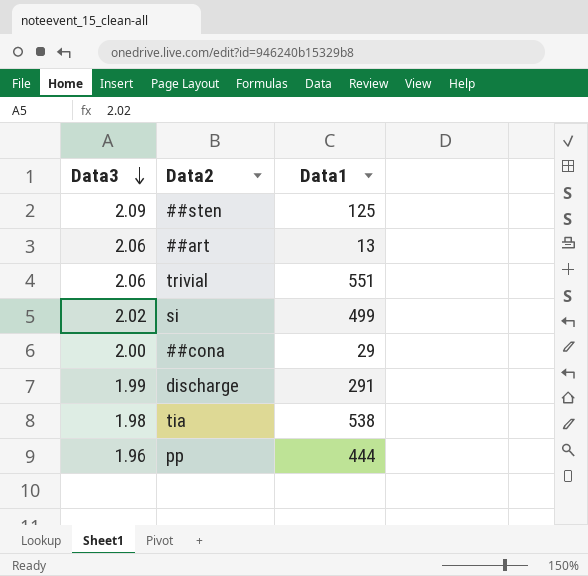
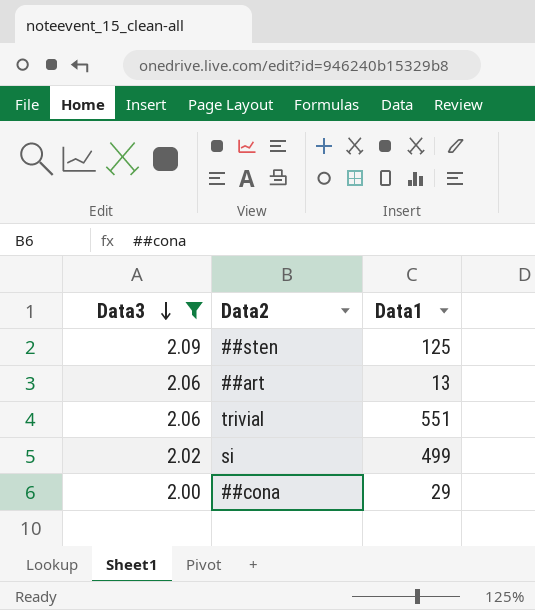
filter: none -> Data3 >= 2.00

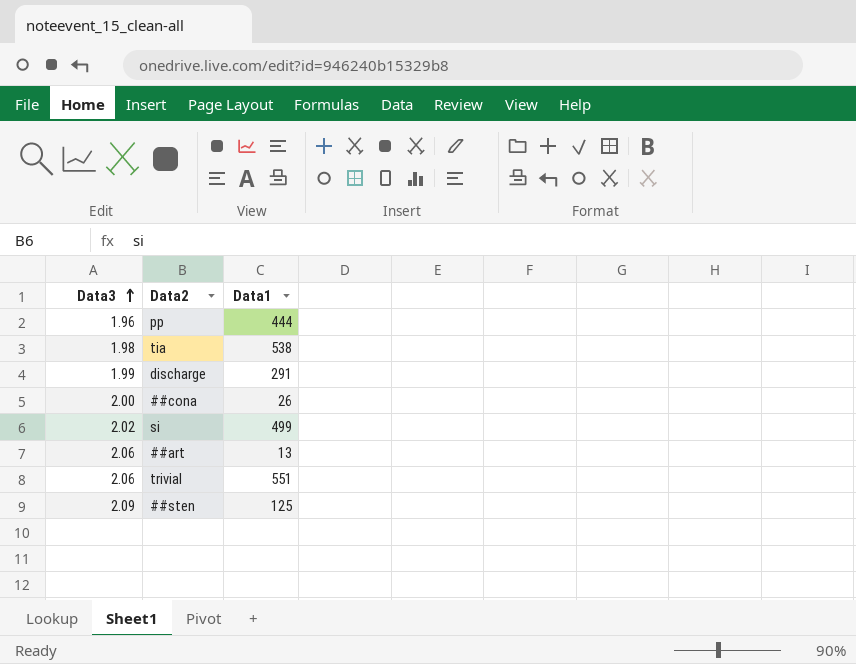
filter: Data3 >= 2.00 -> none
row order: Data3 descending -> Data3 ascending
##cona | Data1: 29 -> 26

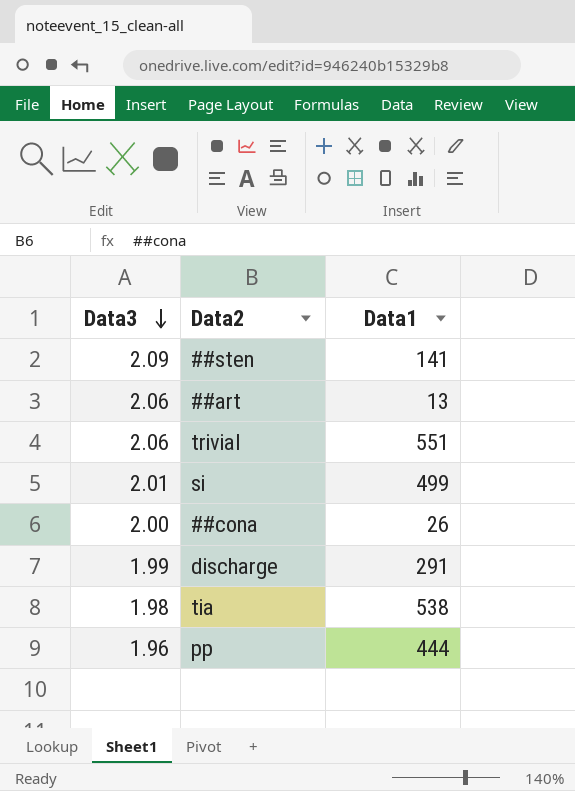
row order: Data3 ascending -> Data3 descending
##sten | Data1: 125 -> 141
si | Data3: 2.02 -> 2.01

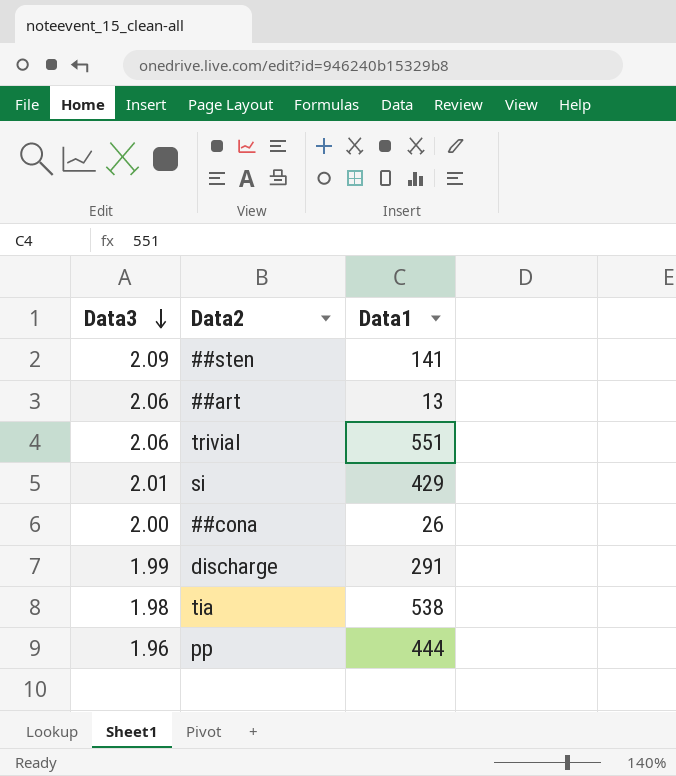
si | Data1: 499 -> 429

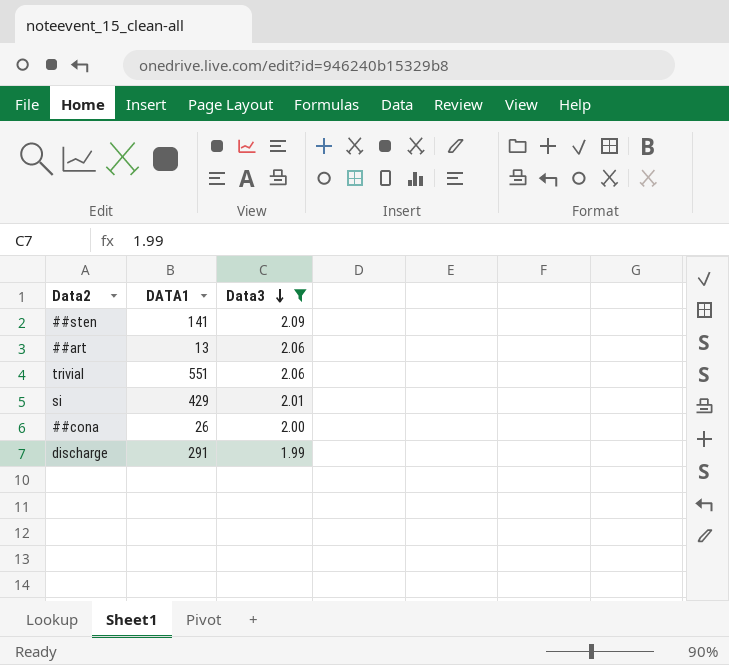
filter: none -> Data3 >= 1.99
column name: Data1 -> DATA1
column Data3 | position: 1 -> 3

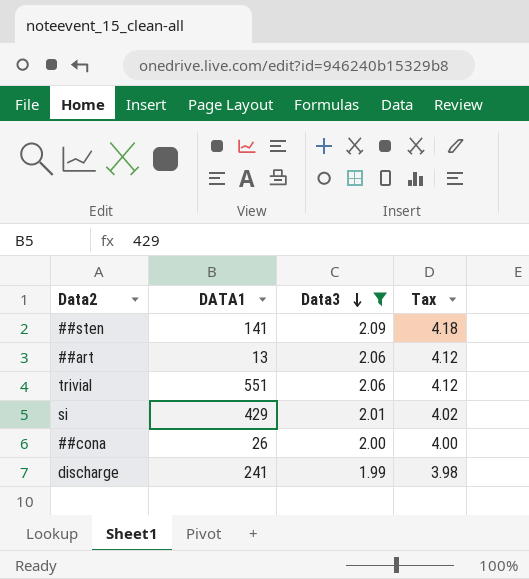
column Tax | formula: none -> [Data3] * 2
discharge | DATA1: 291 -> 241

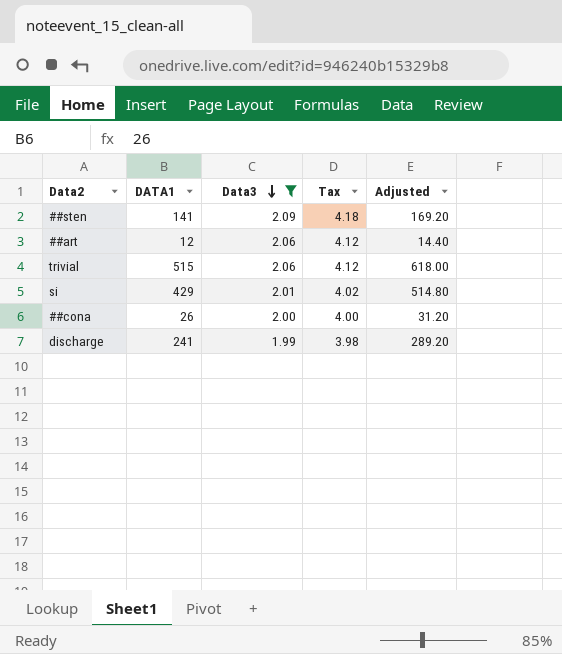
column Adjusted | formula: none -> [DATA1] * 1.2
##art | DATA1: 13 -> 12
trivial | DATA1: 551 -> 515

